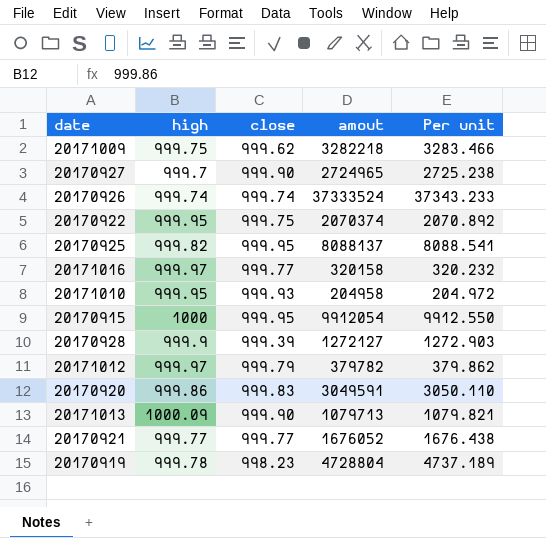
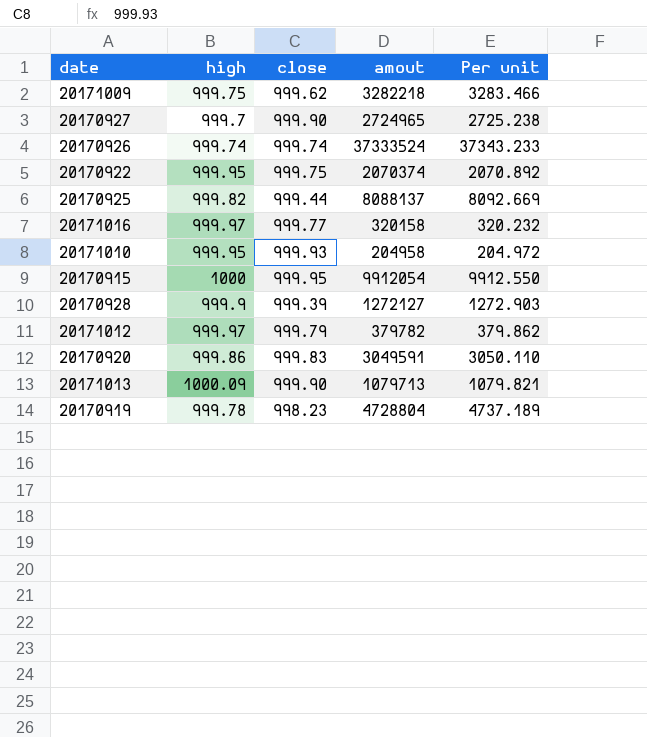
row 20170921: 999.77 | 999.77 | 1676052 | 1676.438 -> none
20170925 | close: 999.95 -> 999.44
20170925 | Per unit: 8088.541 -> 8092.669

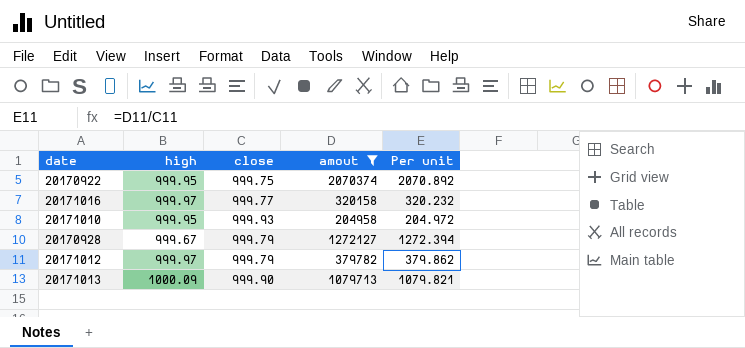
filter: none -> amout <= 2070374
20170928 | high: 999.9 -> 999.67
20170928 | close: 999.39 -> 999.79
20170928 | Per unit: 1272.903 -> 1272.394

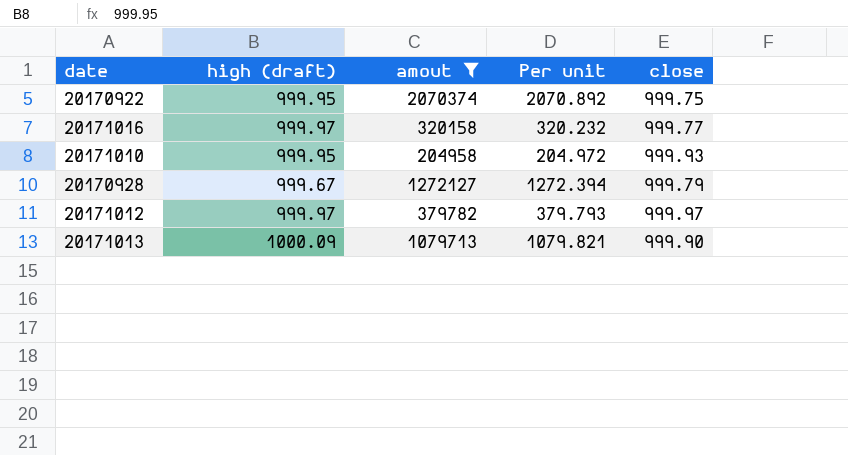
column name: high -> high (draft)
column close | position: 3 -> 5
20171012 | Per unit: 379.862 -> 379.793
20171012 | close: 999.79 -> 999.97

